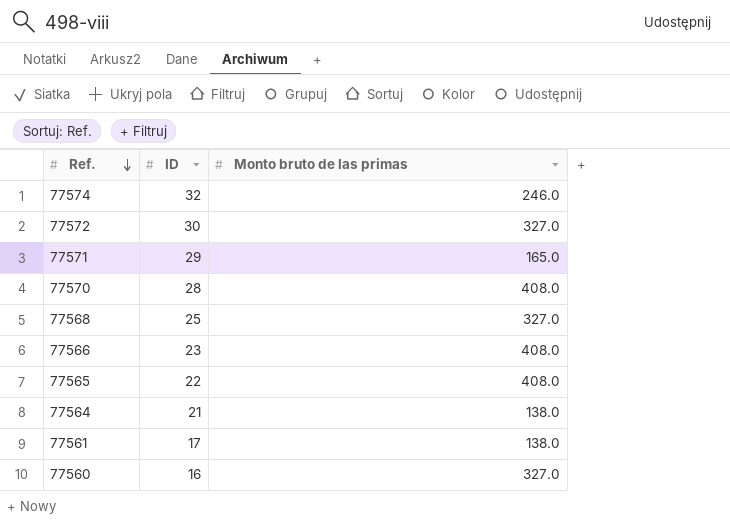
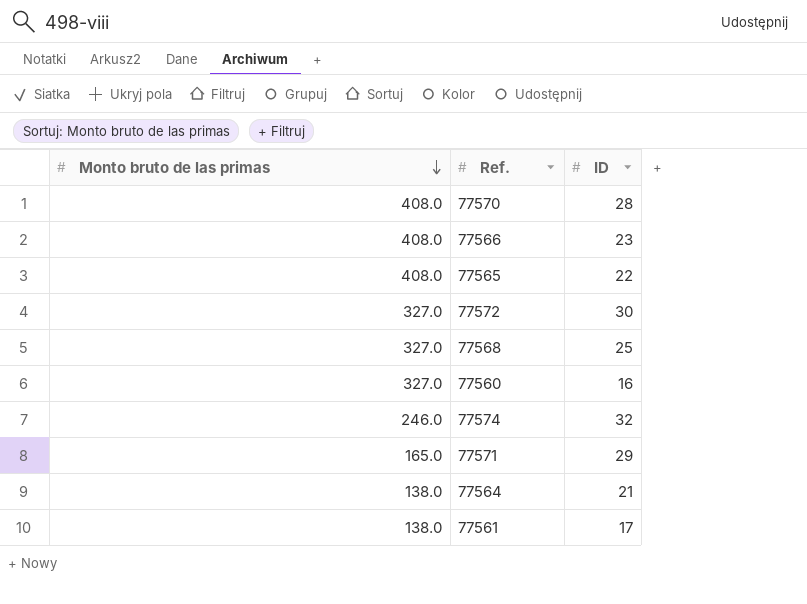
row order: Ref. descending -> Monto bruto de las primas descending
column Monto bruto de las primas | position: 3 -> 1

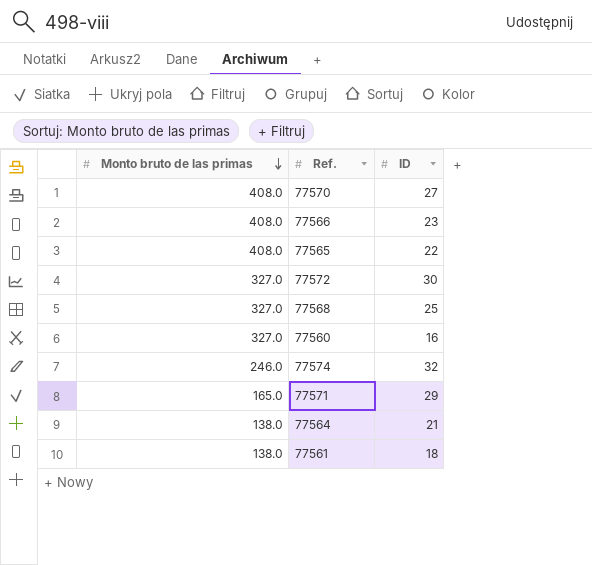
77570 | ID: 28 -> 27
77561 | ID: 17 -> 18

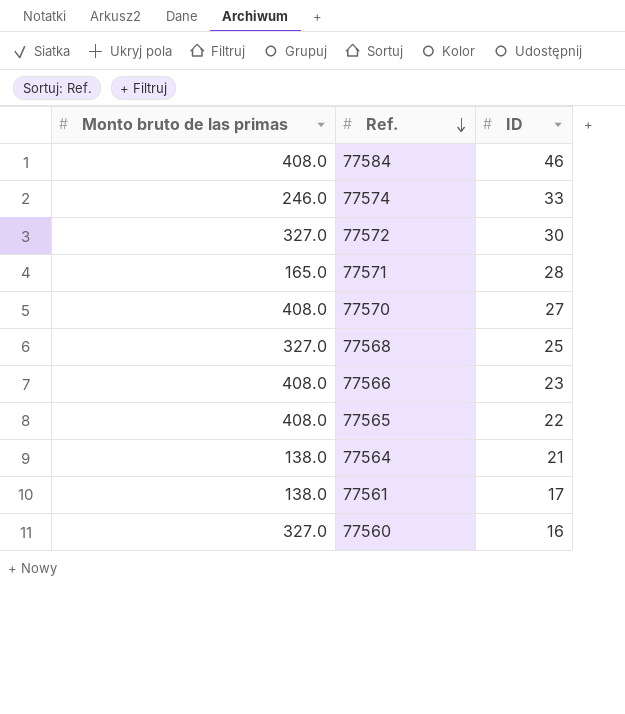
row order: Monto bruto de las primas descending -> Ref. descending
row 77584: none -> 408.0 | 46
77574 | ID: 32 -> 33
77571 | ID: 29 -> 28
77561 | ID: 18 -> 17

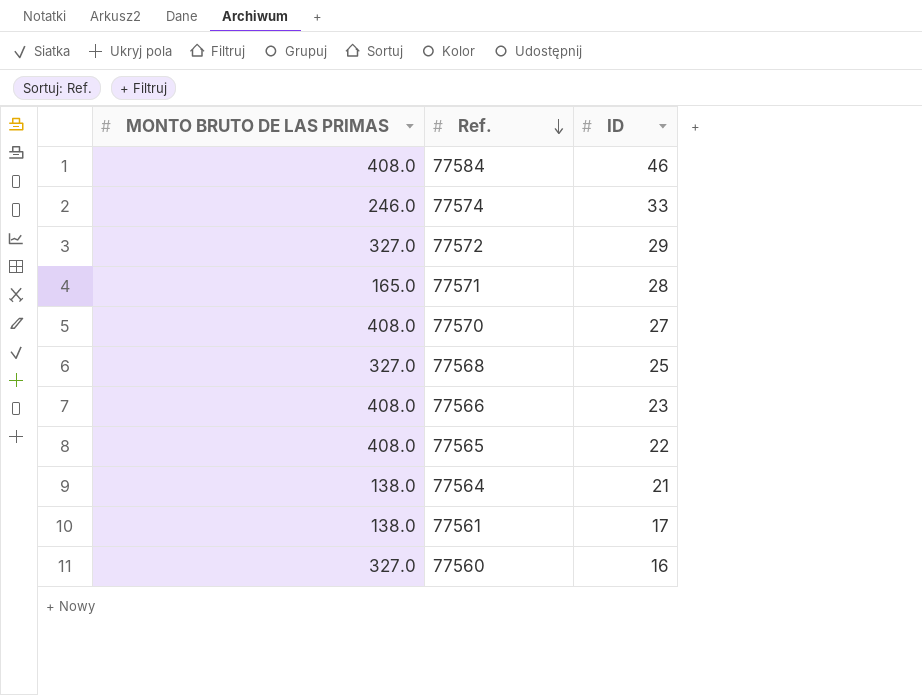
column name: Monto bruto de las primas -> MONTO BRUTO DE LAS PRIMAS
77572 | ID: 30 -> 29

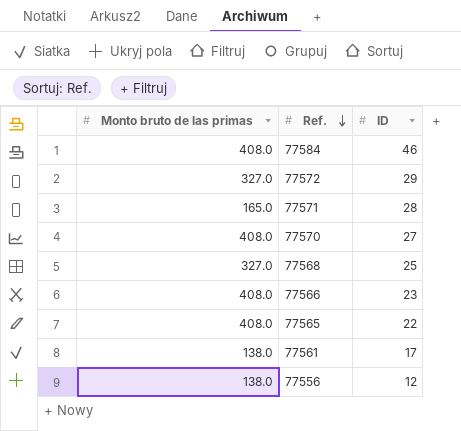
column name: MONTO BRUTO DE LAS PRIMAS -> Monto bruto de las primas
row 77574: 246.0 | 33 -> none
row 77564: 138.0 | 21 -> none
row 77560: 327.0 | 16 -> none
row 77556: none -> 138.0 | 12

